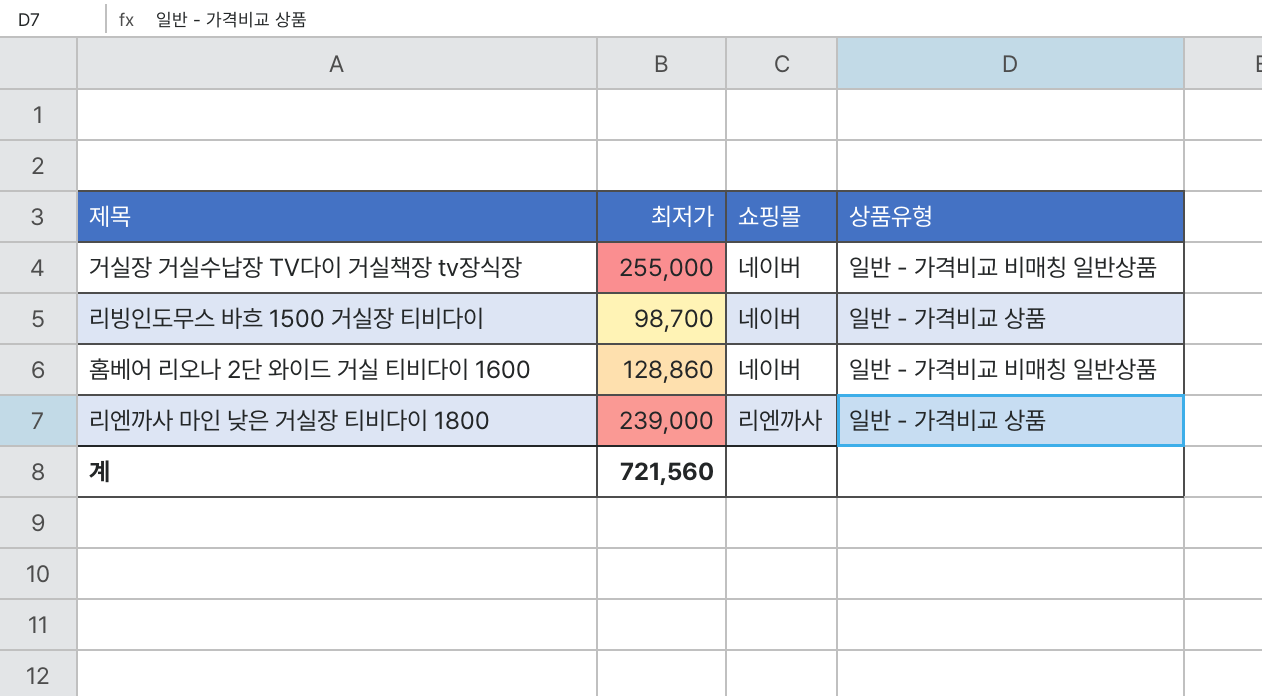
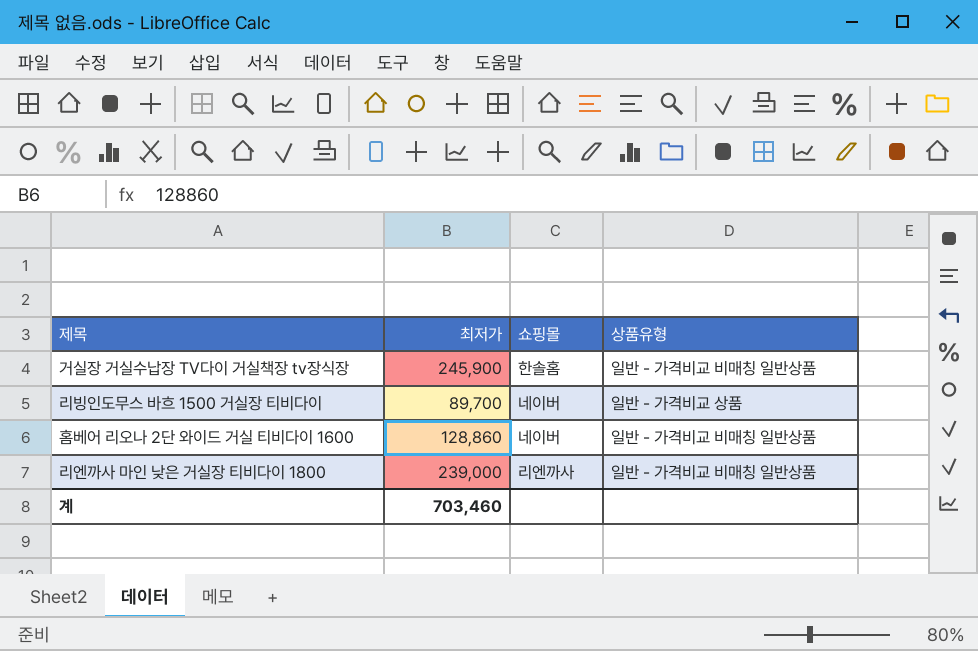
거실장 거실수납장 TV다이 거실책장 tv장식장 | 최저가: 255,000 -> 245,900
거실장 거실수납장 TV다이 거실책장 tv장식장 | 쇼핑몰: 네이버 -> 한솔홈
리빙인도무스 바흐 1500 거실장 티비다이 | 최저가: 98,700 -> 89,700
리엔까사 마인 낮은 거실장 티비다이 1800 | 상품유형: 일반 - 가격비교 상품 -> 일반 - 가격비교 비매칭 일반상품
계 | 최저가: 721,560 -> 703,460

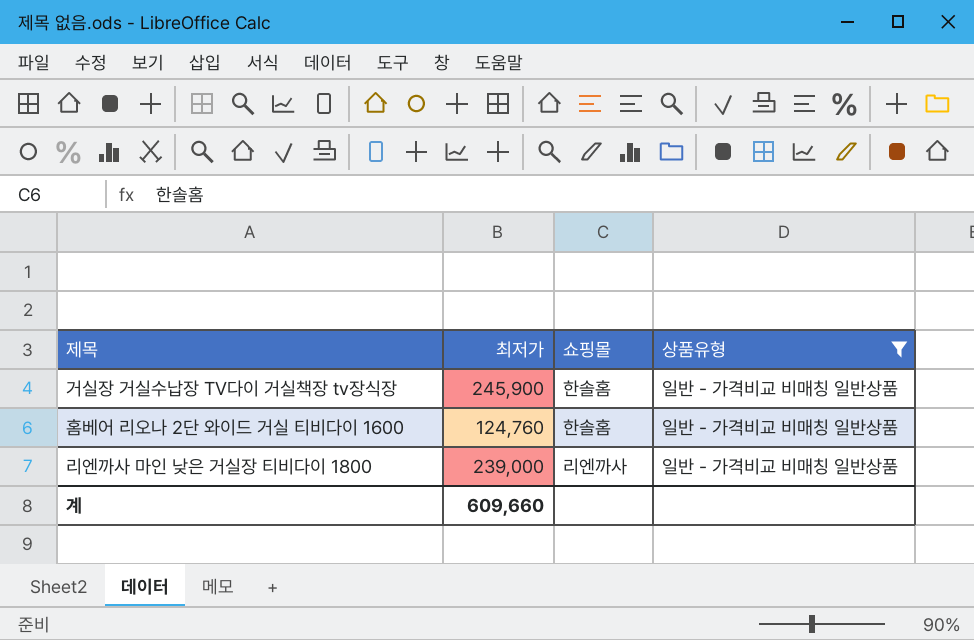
filter: none -> 상품유형 = 일반 - 가격비교 비매칭 일반상품
홈베어 리오나 2단 와이드 거실 티비다이 1600 | 최저가: 128,860 -> 124,760
홈베어 리오나 2단 와이드 거실 티비다이 1600 | 쇼핑몰: 네이버 -> 한솔홈
계 | 최저가: 703,460 -> 609,660

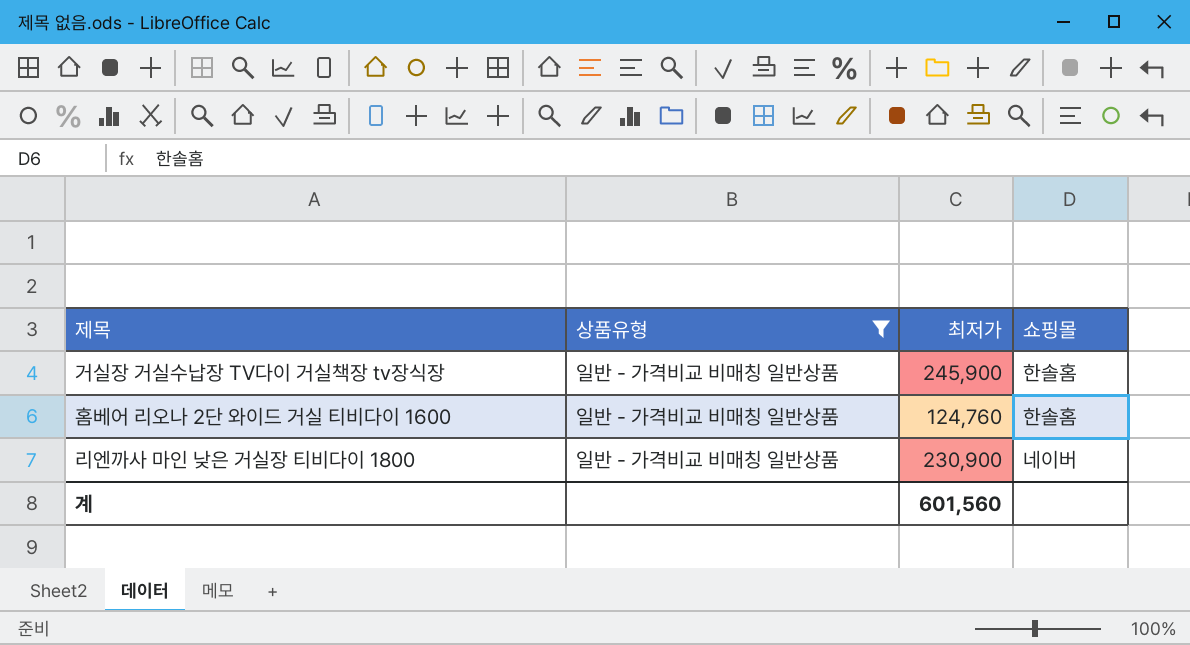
column 상품유형 | position: 4 -> 2
리엔까사 마인 낮은 거실장 티비다이 1800 | 최저가: 239,000 -> 230,900
리엔까사 마인 낮은 거실장 티비다이 1800 | 쇼핑몰: 리엔까사 -> 네이버
계 | 최저가: 609,660 -> 601,560

